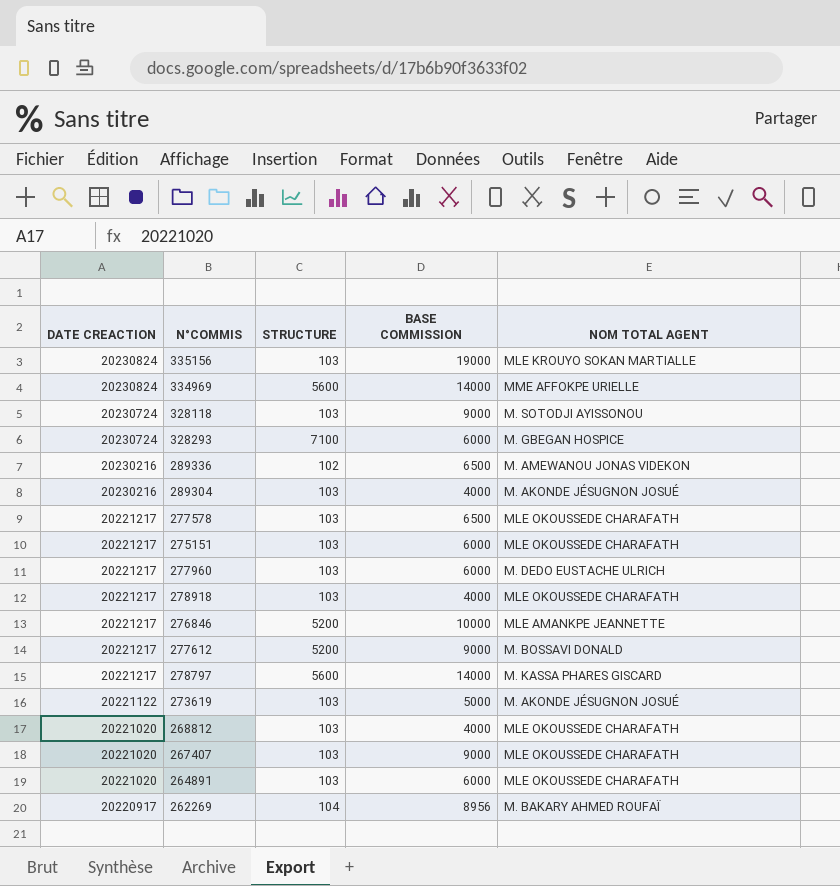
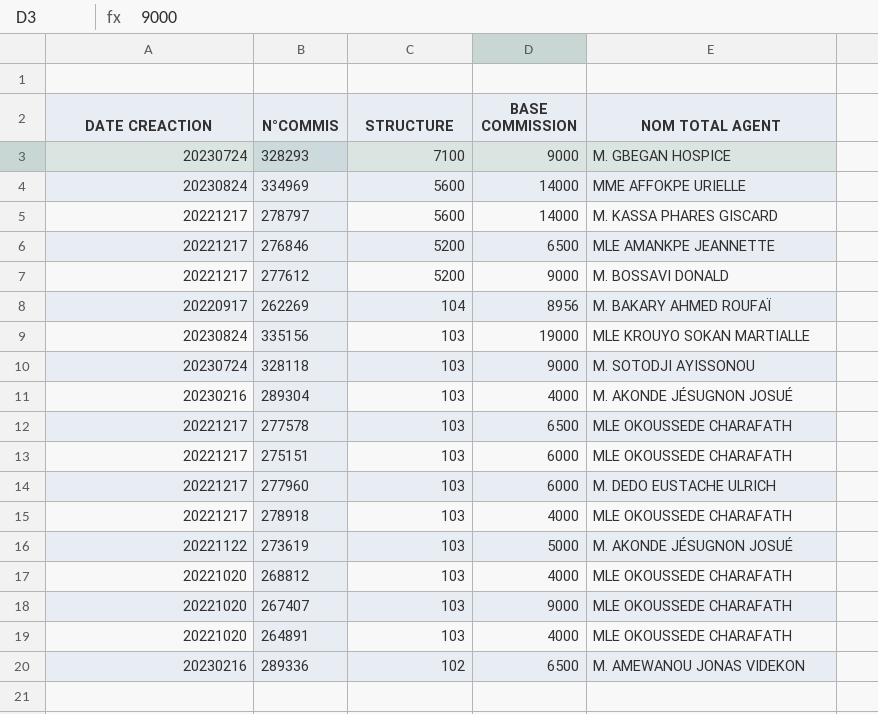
row order: DATE CREACTION descending -> STRUCTURE descending
328293 | BASE COMMISSION: 6000 -> 9000
276846 | BASE COMMISSION: 10000 -> 6500
264891 | BASE COMMISSION: 6000 -> 4000

